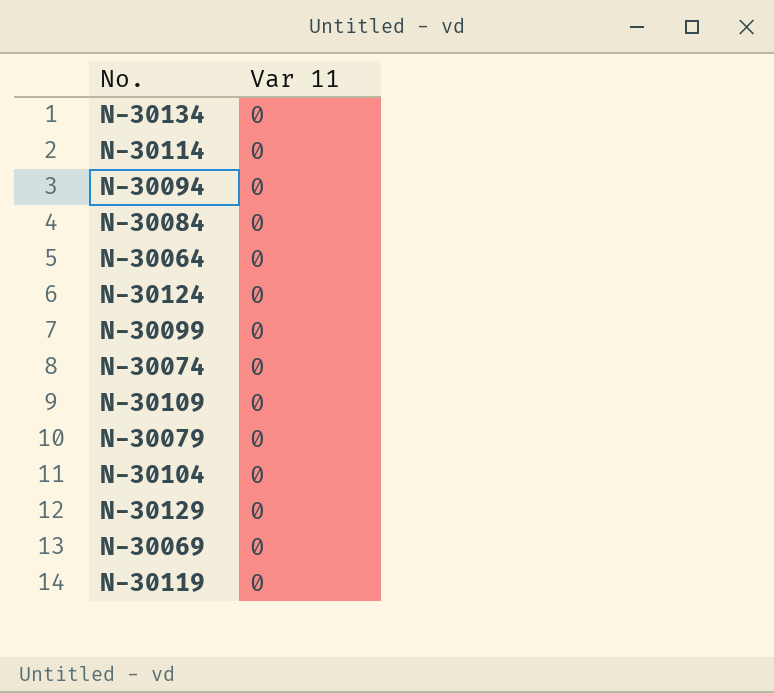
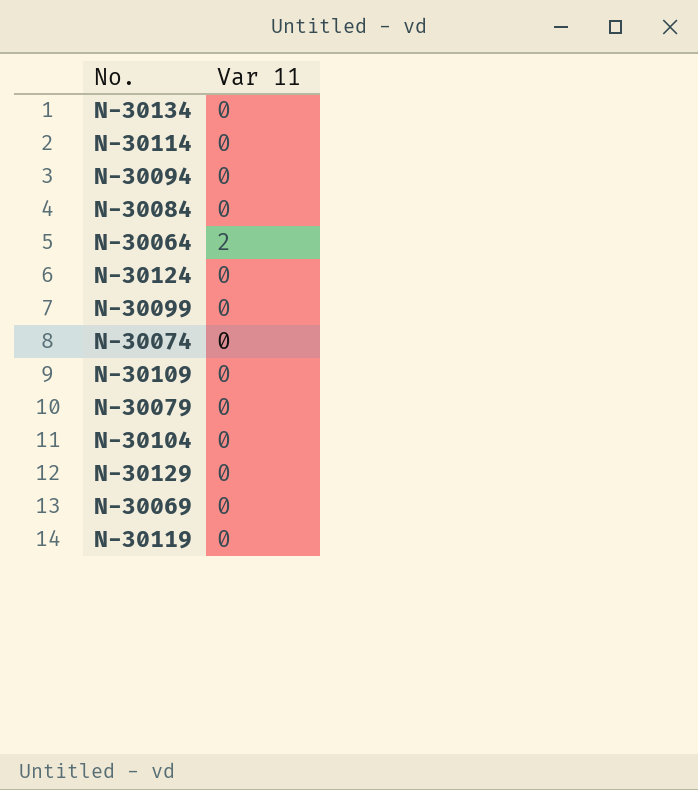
N-30064 | Var 11: 0 -> 2

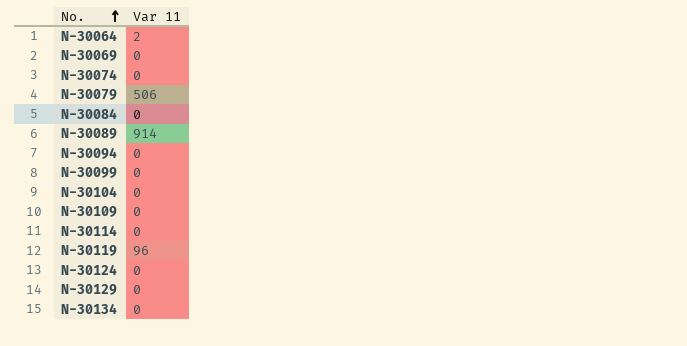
row order: none -> No. ascending
N-30079 | Var 11: 0 -> 506
row N-30089: none -> 914
N-30119 | Var 11: 0 -> 96

